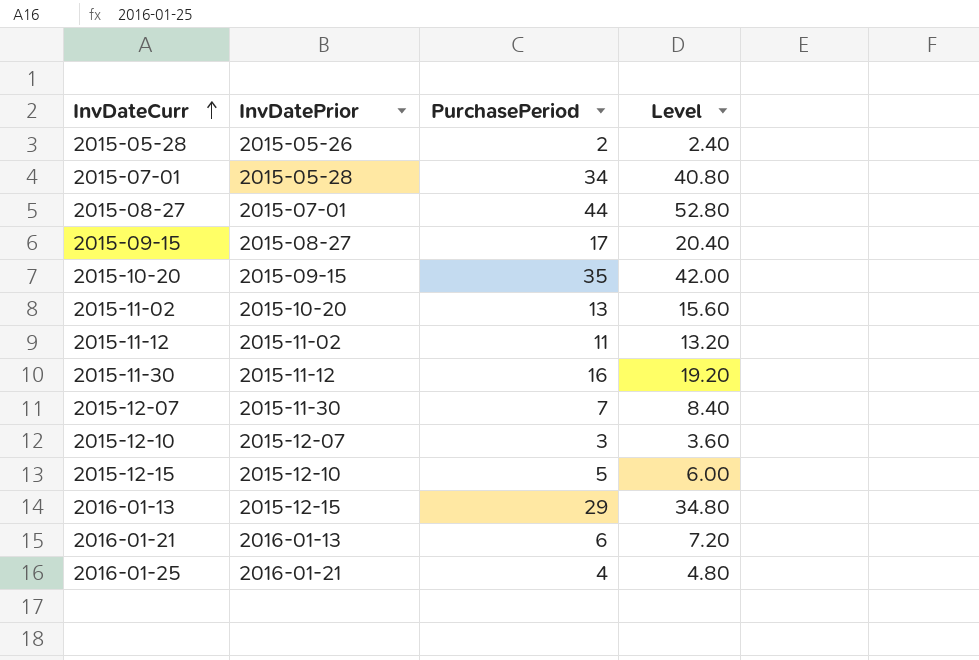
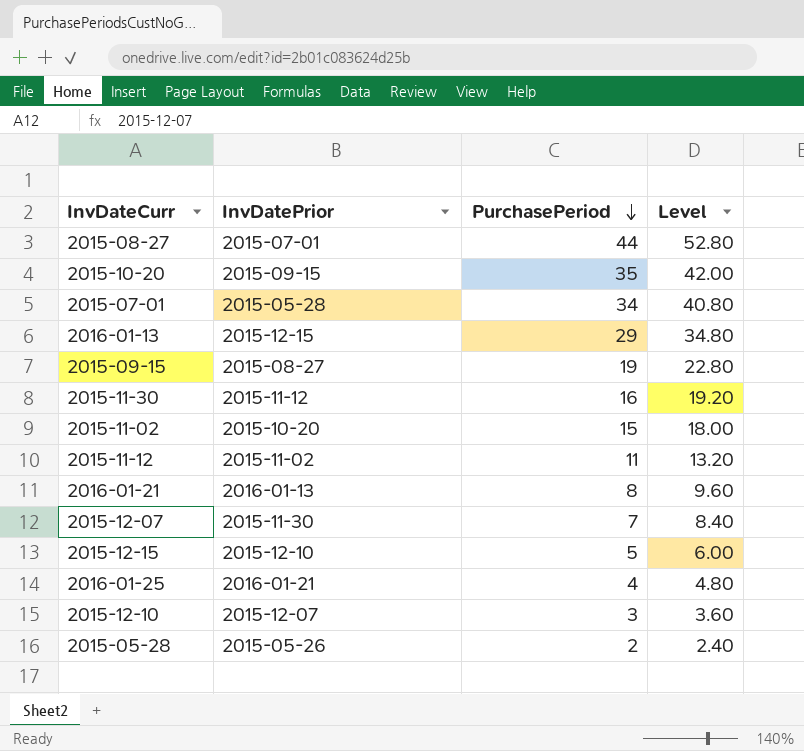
row order: InvDateCurr ascending -> PurchasePeriod descending
2015-09-15 | PurchasePeriod: 17 -> 19
2015-09-15 | Level: 20.40 -> 22.80
2015-11-02 | PurchasePeriod: 13 -> 15
2015-11-02 | Level: 15.60 -> 18.00
2016-01-21 | PurchasePeriod: 6 -> 8
2016-01-21 | Level: 7.20 -> 9.60

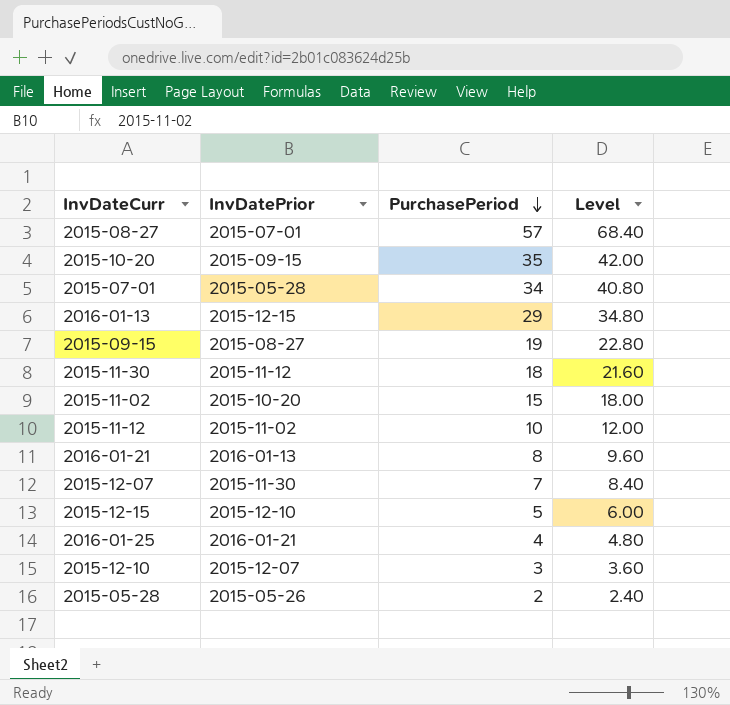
2015-08-27 | PurchasePeriod: 44 -> 57
2015-08-27 | Level: 52.80 -> 68.40
2015-11-30 | PurchasePeriod: 16 -> 18
2015-11-30 | Level: 19.20 -> 21.60
2015-11-12 | PurchasePeriod: 11 -> 10
2015-11-12 | Level: 13.20 -> 12.00

